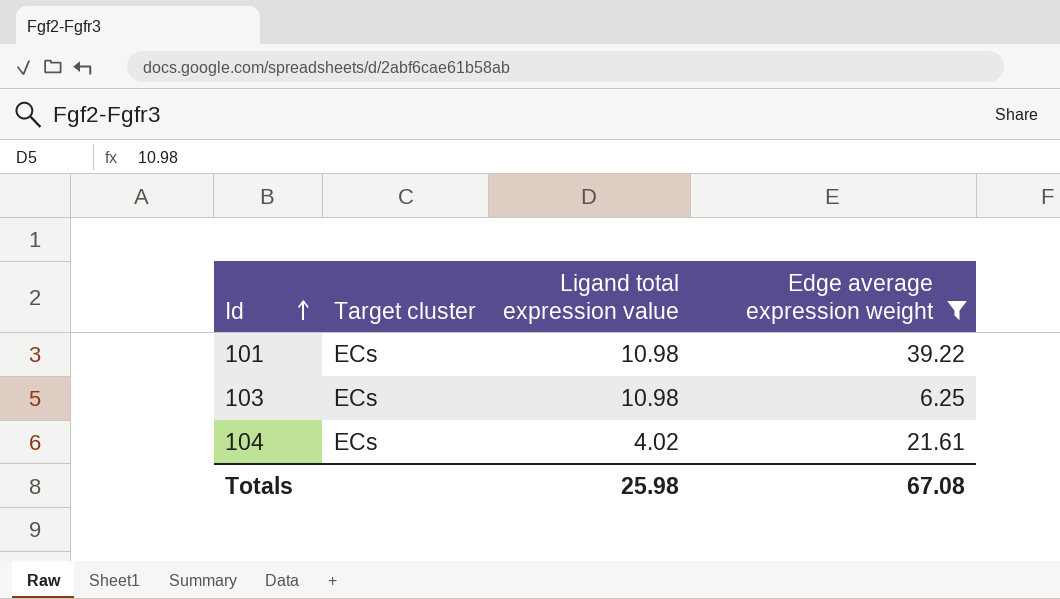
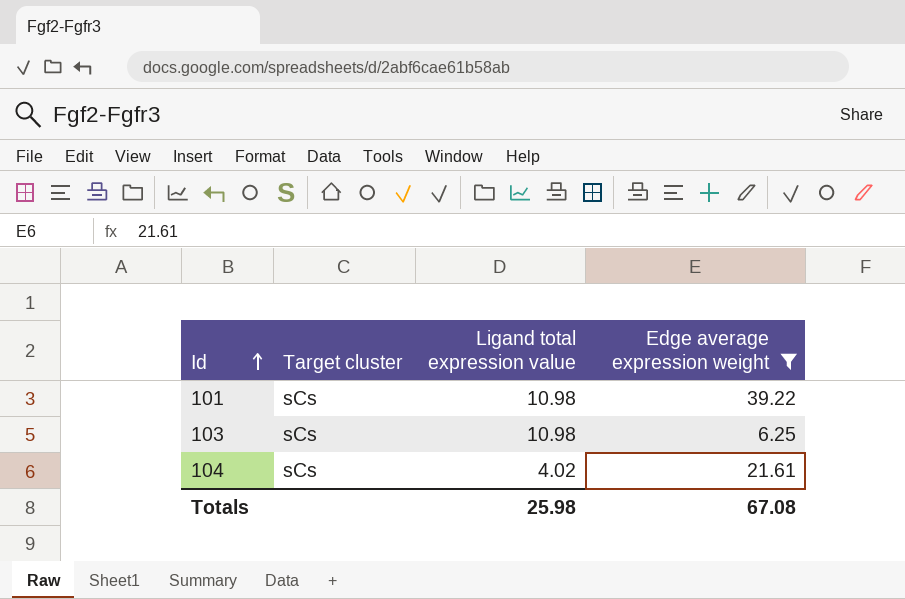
101 | Target cluster: ECs -> sCs
103 | Target cluster: ECs -> sCs
104 | Target cluster: ECs -> sCs

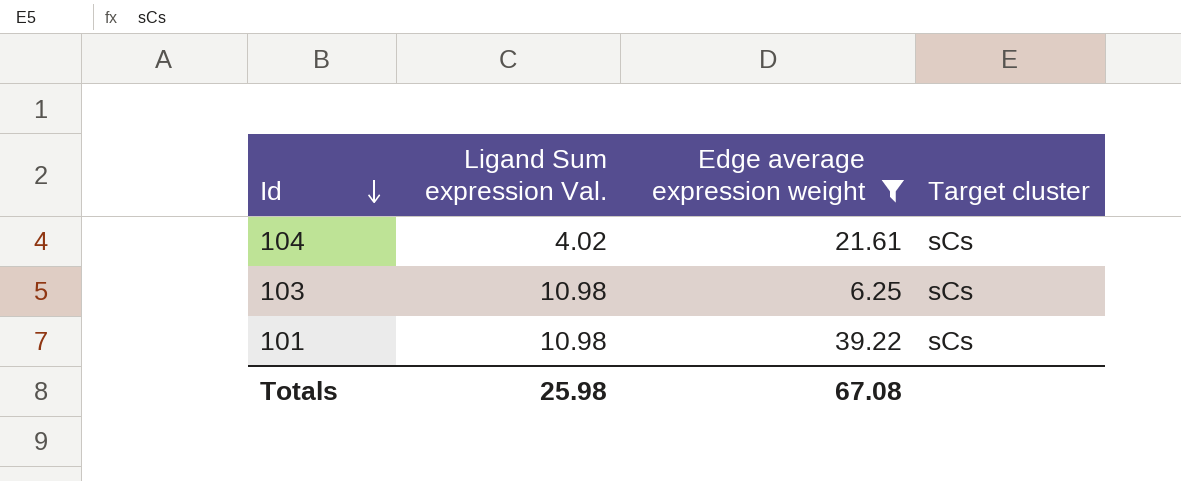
row order: Id ascending -> Id descending
column name: Ligand total expression value -> Ligand Sum expression Val.
column Target cluster | position: 2 -> 4

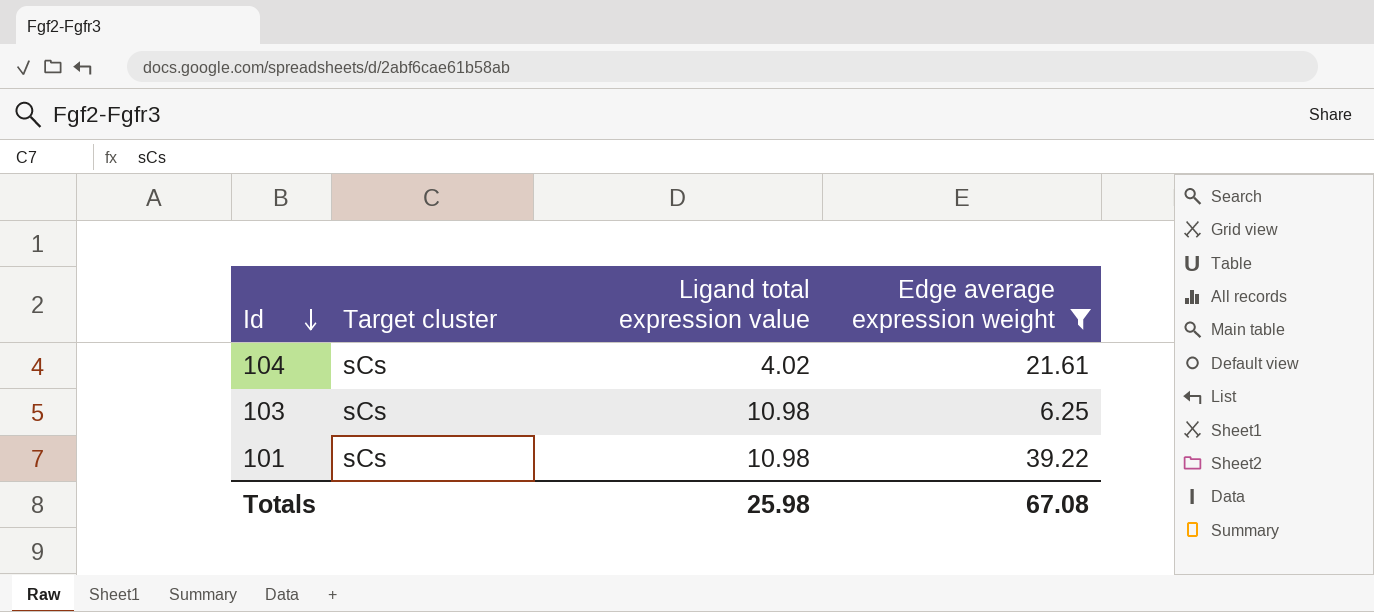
column Target cluster | position: 4 -> 2
column name: Ligand Sum expression Val. -> Ligand total expression value

